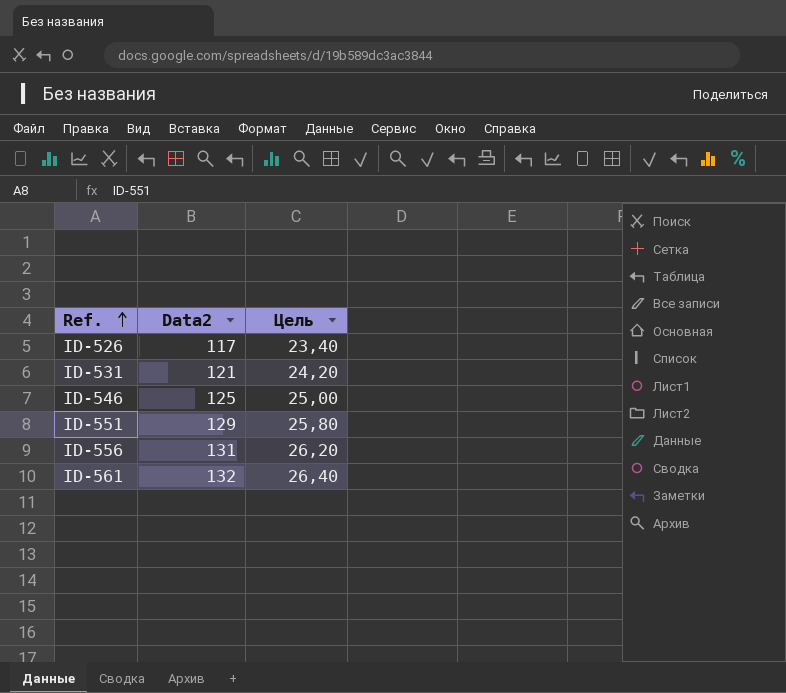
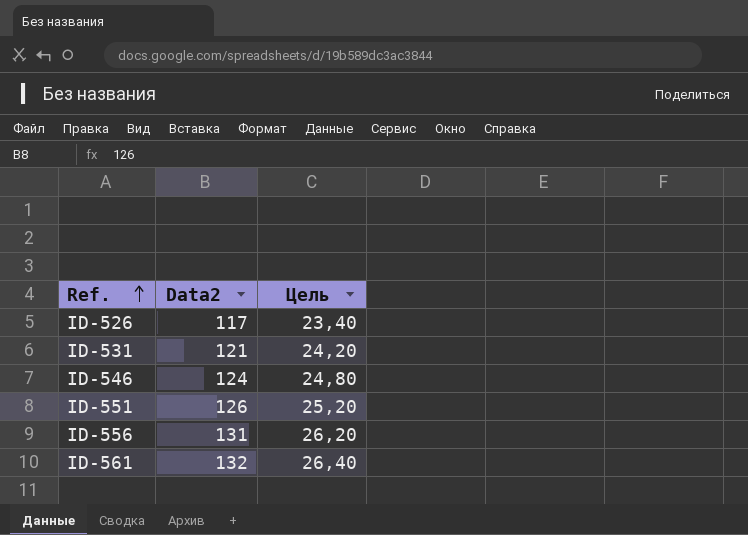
ID-546 | Data2: 125 -> 124
ID-546 | Цель: 25,00 -> 24,80
ID-551 | Data2: 129 -> 126
ID-551 | Цель: 25,80 -> 25,20

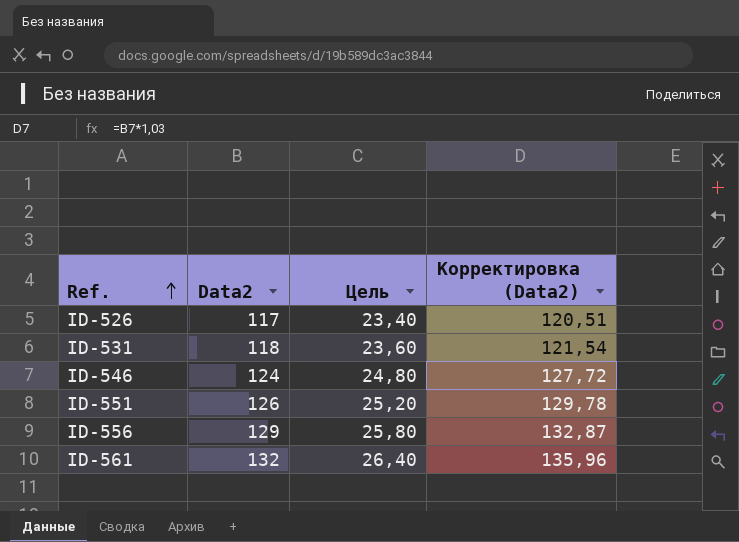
column Корректировка (Data2) | formula: none -> [Data2] * 1,03
ID-531 | Data2: 121 -> 118
ID-531 | Цель: 24,20 -> 23,60
ID-556 | Data2: 131 -> 129
ID-556 | Цель: 26,20 -> 25,80

